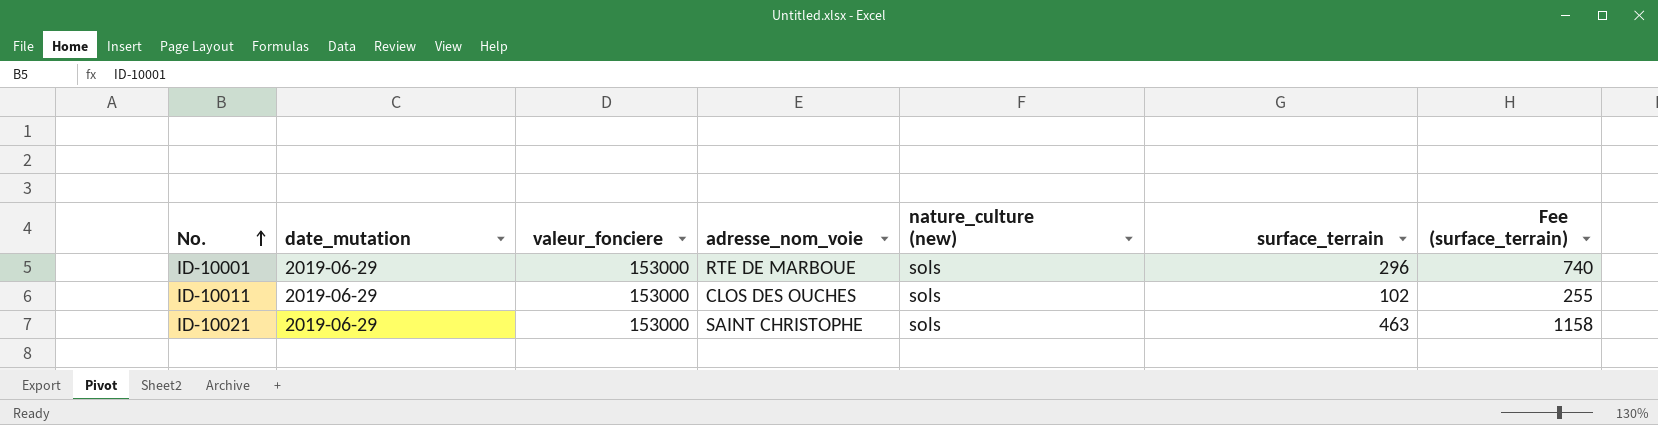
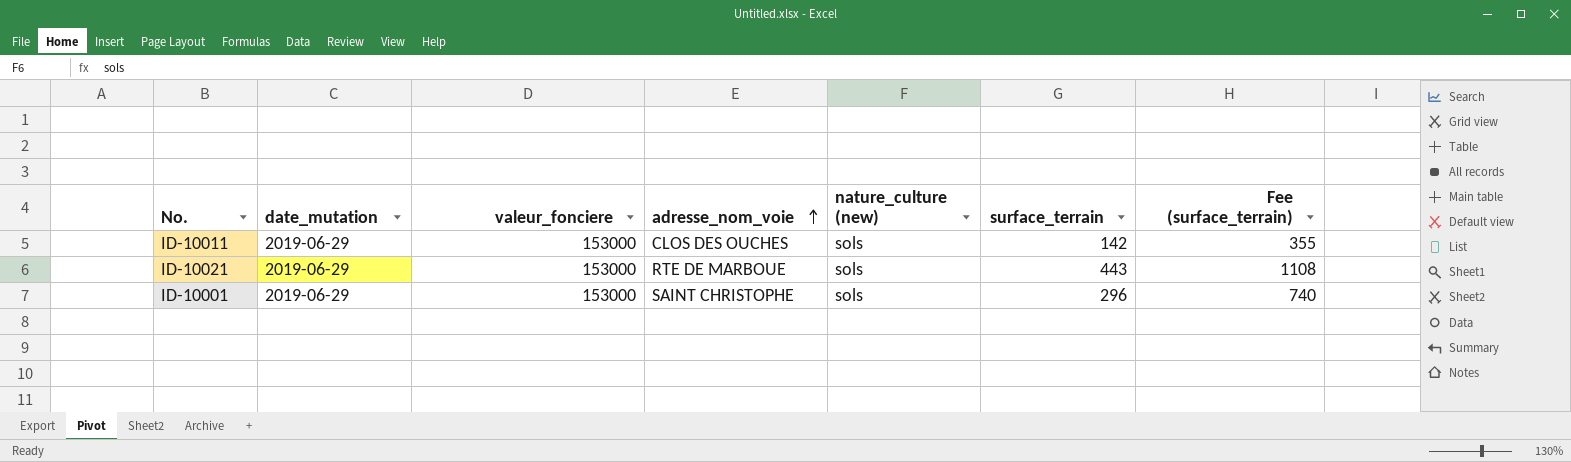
row order: No. ascending -> adresse_nom_voie ascending
ID-10011 | surface_terrain: 102 -> 142
ID-10011 | Fee (surface_terrain): 255 -> 355
ID-10021 | adresse_nom_voie: SAINT CHRISTOPHE -> RTE DE MARBOUE
ID-10021 | surface_terrain: 463 -> 443
ID-10021 | Fee (surface_terrain): 1158 -> 1108
ID-10001 | adresse_nom_voie: RTE DE MARBOUE -> SAINT CHRISTOPHE

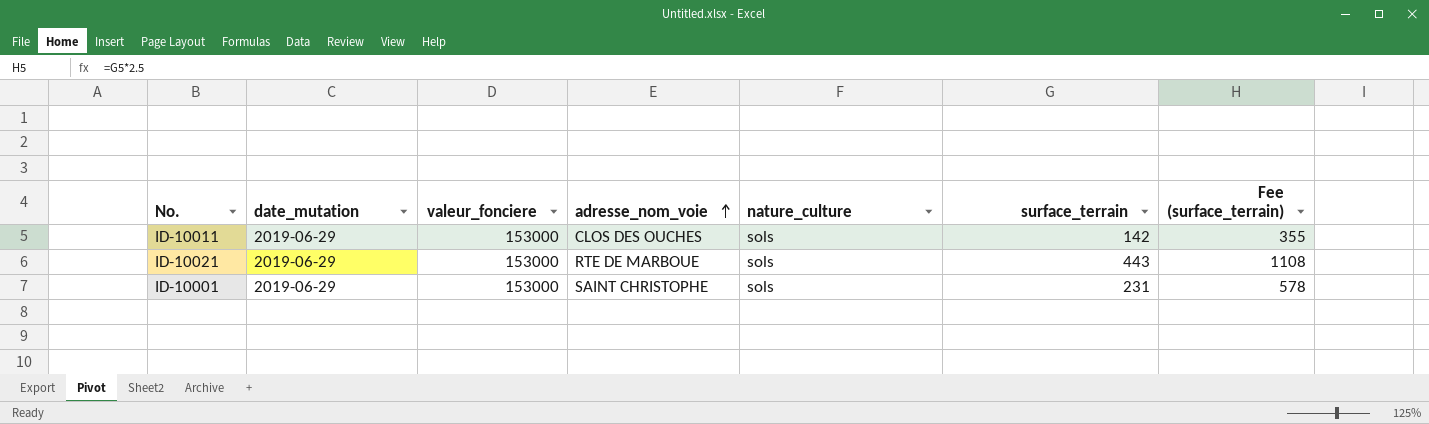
column name: nature_culture (new) -> nature_culture
ID-10001 | surface_terrain: 296 -> 231
ID-10001 | Fee (surface_terrain): 740 -> 578

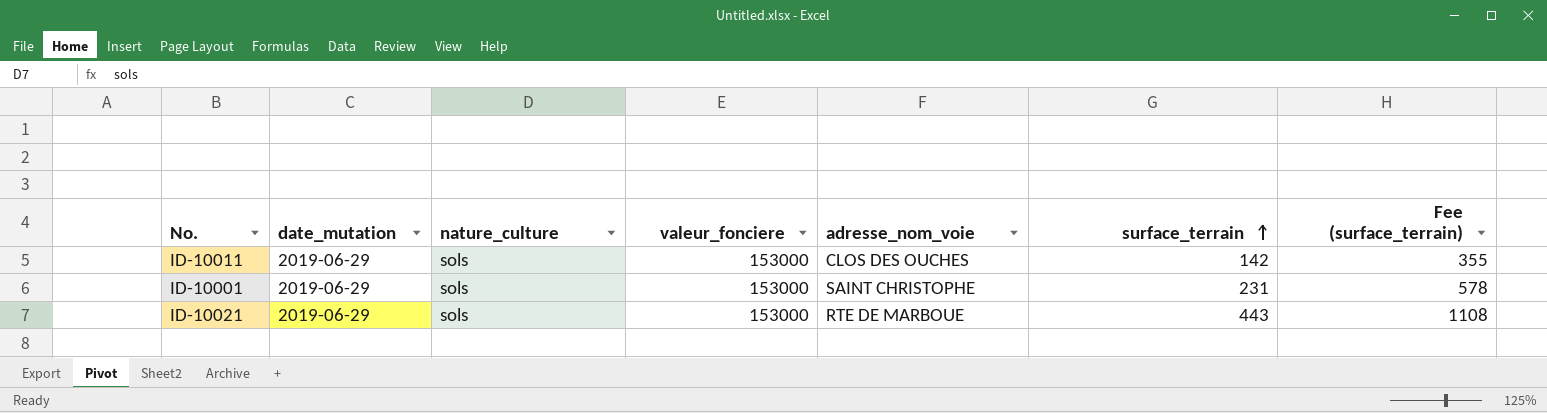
row order: adresse_nom_voie ascending -> surface_terrain ascending
column nature_culture | position: 5 -> 3

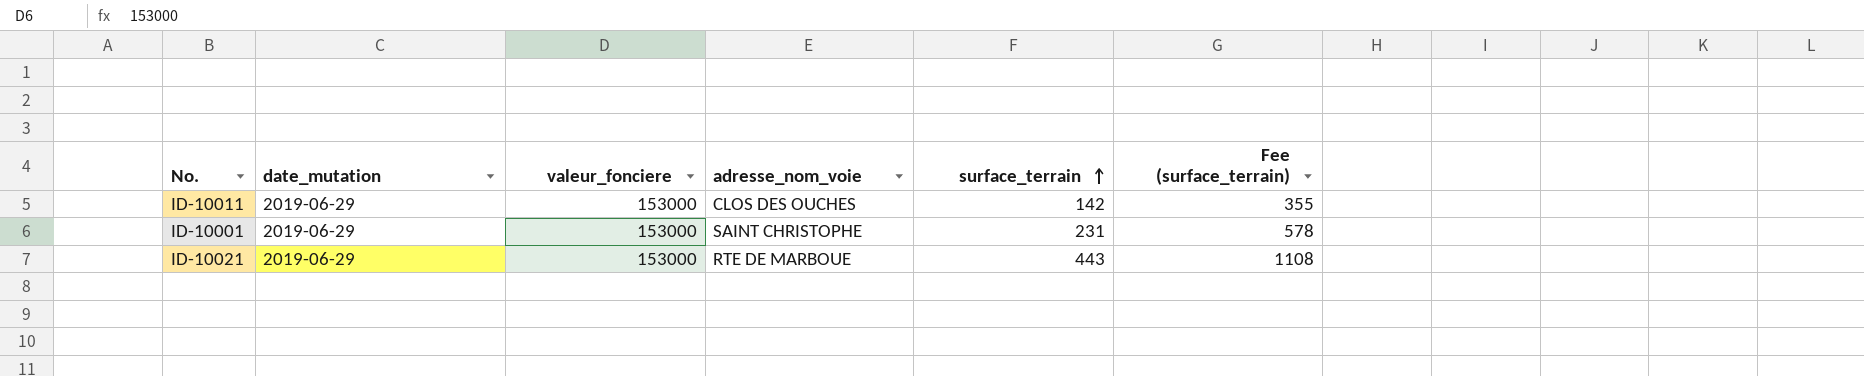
column nature_culture | position: 3 -> none

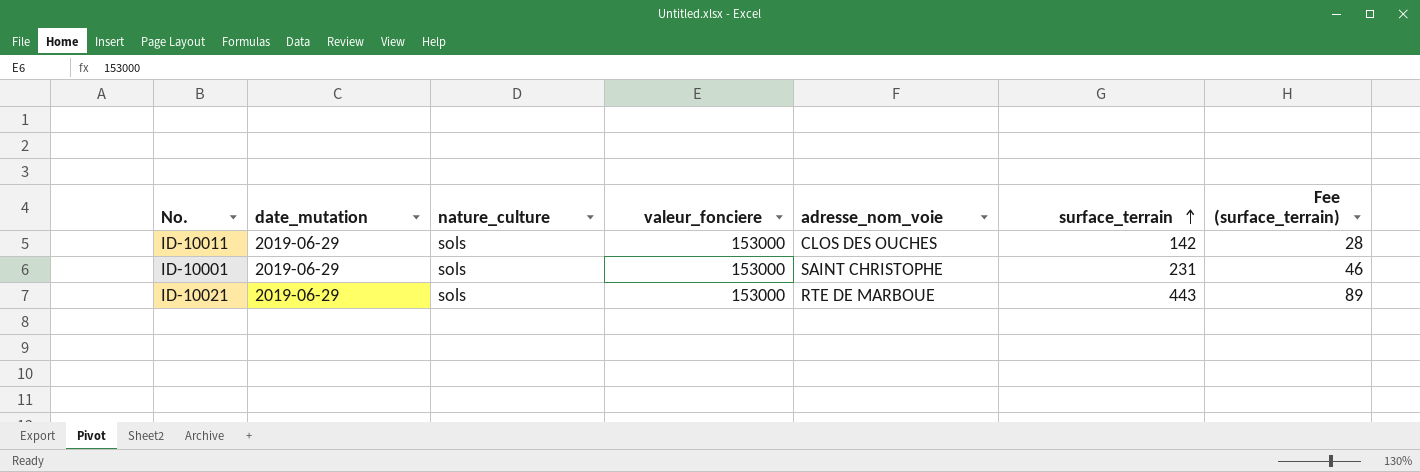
column nature_culture | position: none -> 3
column Fee (surface_terrain) | formula: [surface_terrain] * 2.5 -> [surface_terrain] * 0.2

